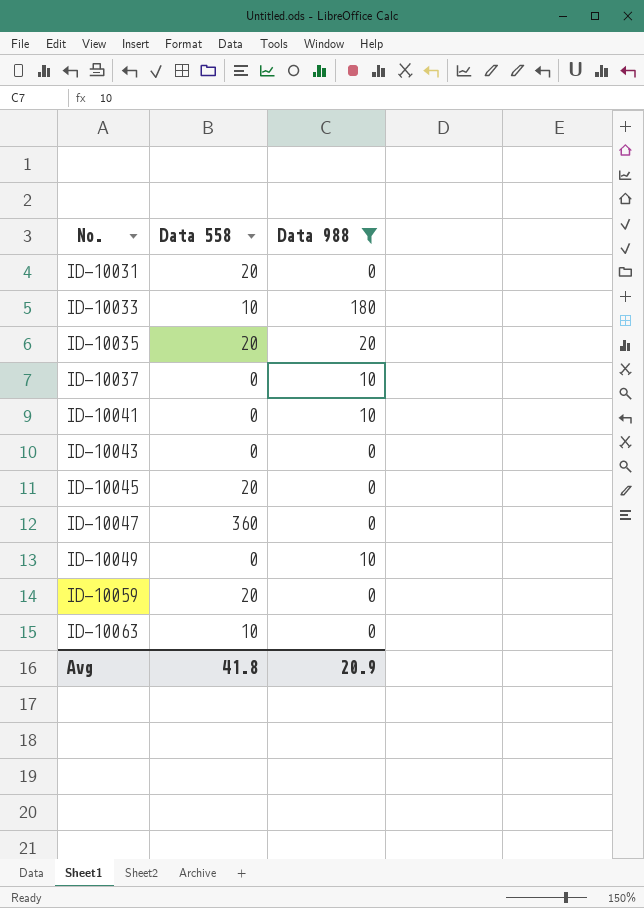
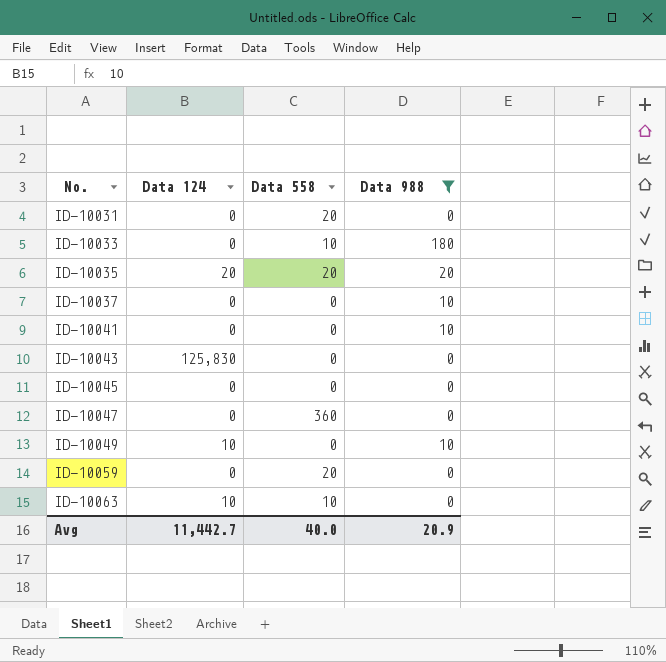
column Data 124 | position: none -> 2
ID-10045 | Data 558: 20 -> 0
Avg | Data 558: 41.8 -> 40.0

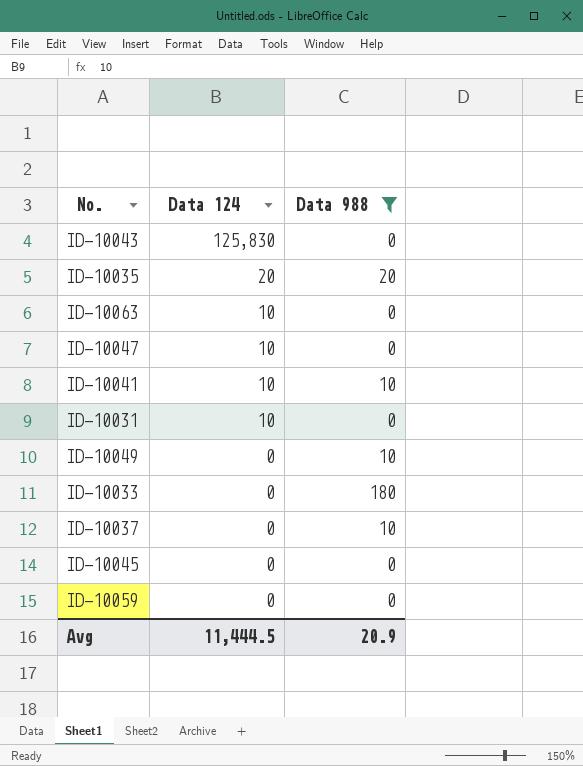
row order: No. ascending -> Data 124 descending
column Data 558 | position: 3 -> none
ID-10047 | Data 124: 0 -> 10
ID-10041 | Data 124: 0 -> 10
ID-10031 | Data 124: 0 -> 10
ID-10049 | Data 124: 10 -> 0
Avg | Data 124: 11,442.7 -> 11,444.5

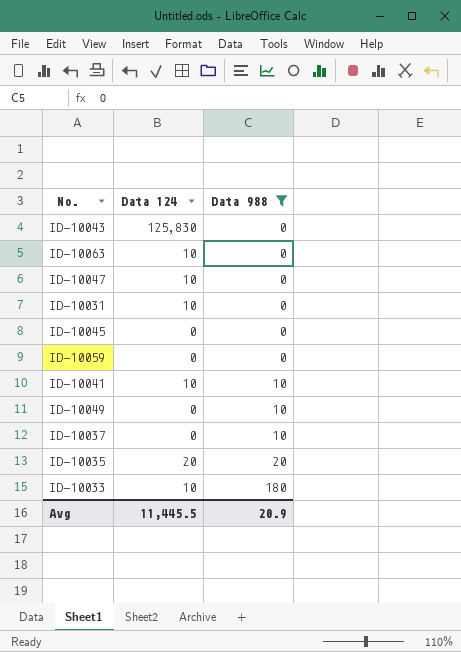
row order: Data 124 descending -> Data 988 ascending
ID-10033 | Data 124: 0 -> 10
Avg | Data 124: 11,444.5 -> 11,445.5

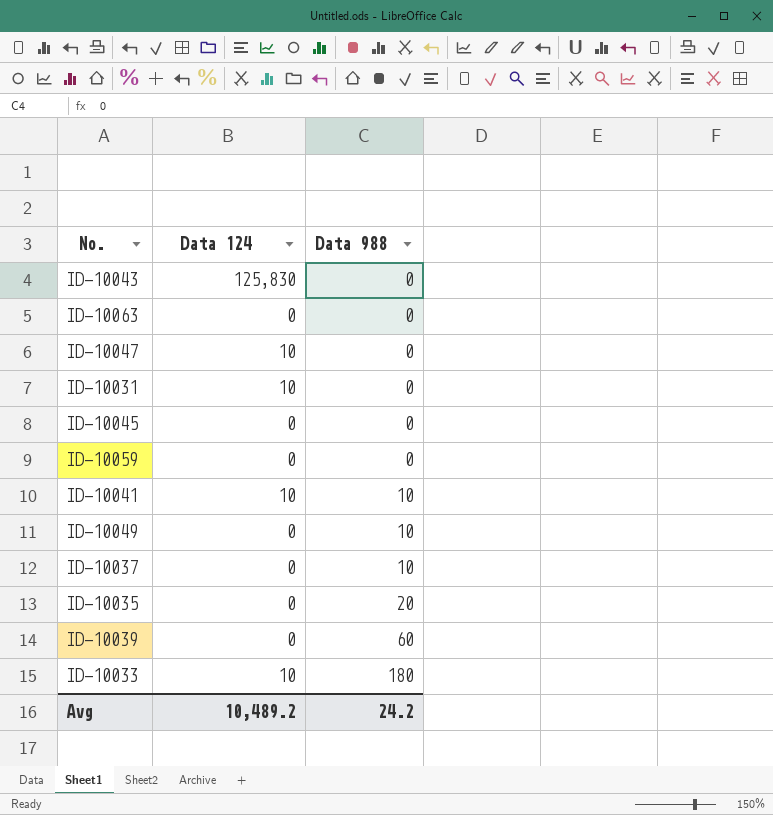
filter: Data 988 != 60 -> none
ID-10063 | Data 124: 10 -> 0
ID-10035 | Data 124: 20 -> 0
Avg | Data 124: 11,445.5 -> 10,489.2
Avg | Data 988: 20.9 -> 24.2

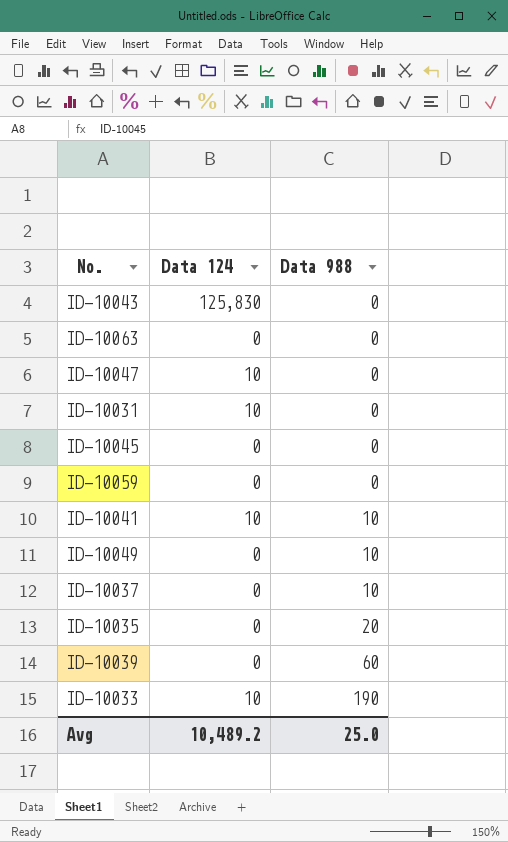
ID-10033 | Data 988: 180 -> 190
Avg | Data 988: 24.2 -> 25.0

